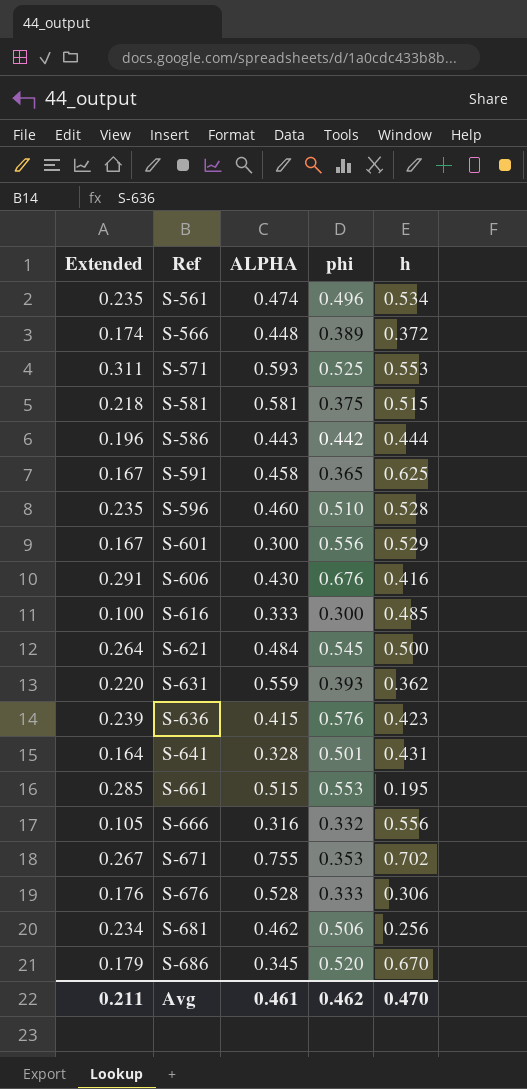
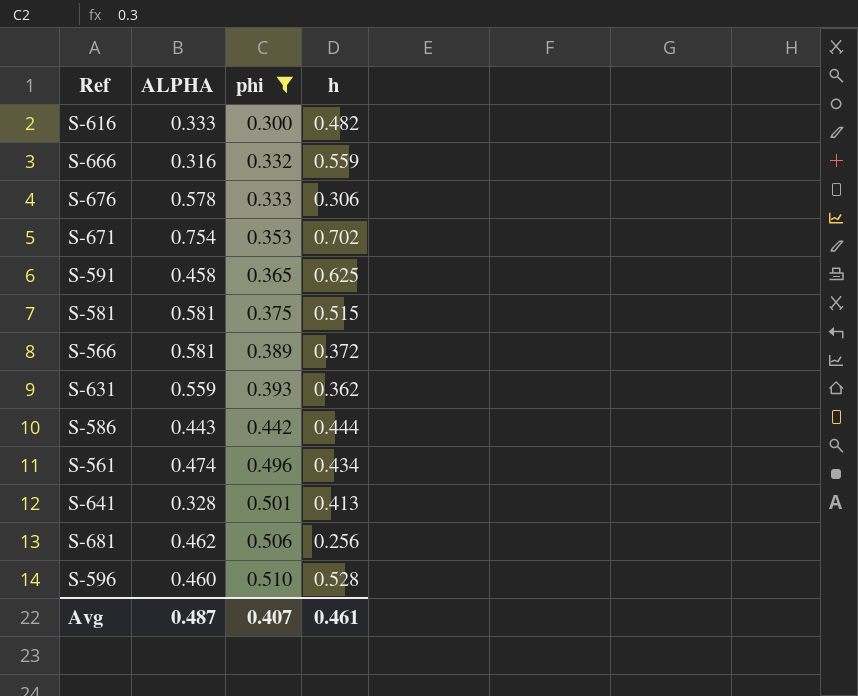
filter: none -> phi <= 0.510
row order: Ref ascending -> phi ascending
column Extended | formula: [ALPHA] * [phi] -> none
S-616 | h: 0.485 -> 0.482
S-666 | h: 0.556 -> 0.559
S-676 | ALPHA: 0.528 -> 0.578
S-671 | ALPHA: 0.755 -> 0.754
S-566 | ALPHA: 0.448 -> 0.581
S-561 | h: 0.534 -> 0.434
S-641 | h: 0.431 -> 0.413
Avg | ALPHA: 0.461 -> 0.487
Avg | phi: 0.462 -> 0.407
Avg | h: 0.470 -> 0.461

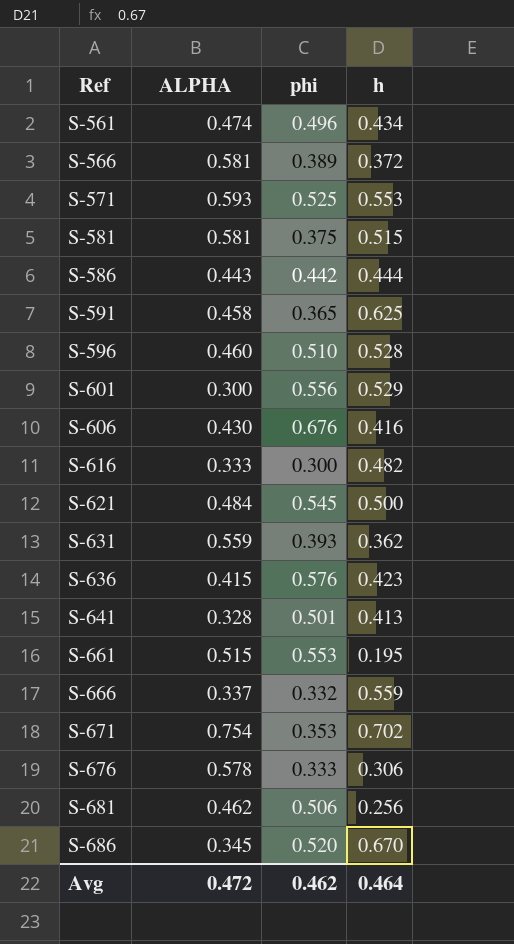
filter: phi <= 0.510 -> none
row order: phi ascending -> Ref ascending
S-666 | ALPHA: 0.316 -> 0.337
Avg | ALPHA: 0.487 -> 0.472
Avg | phi: 0.407 -> 0.462
Avg | h: 0.461 -> 0.464

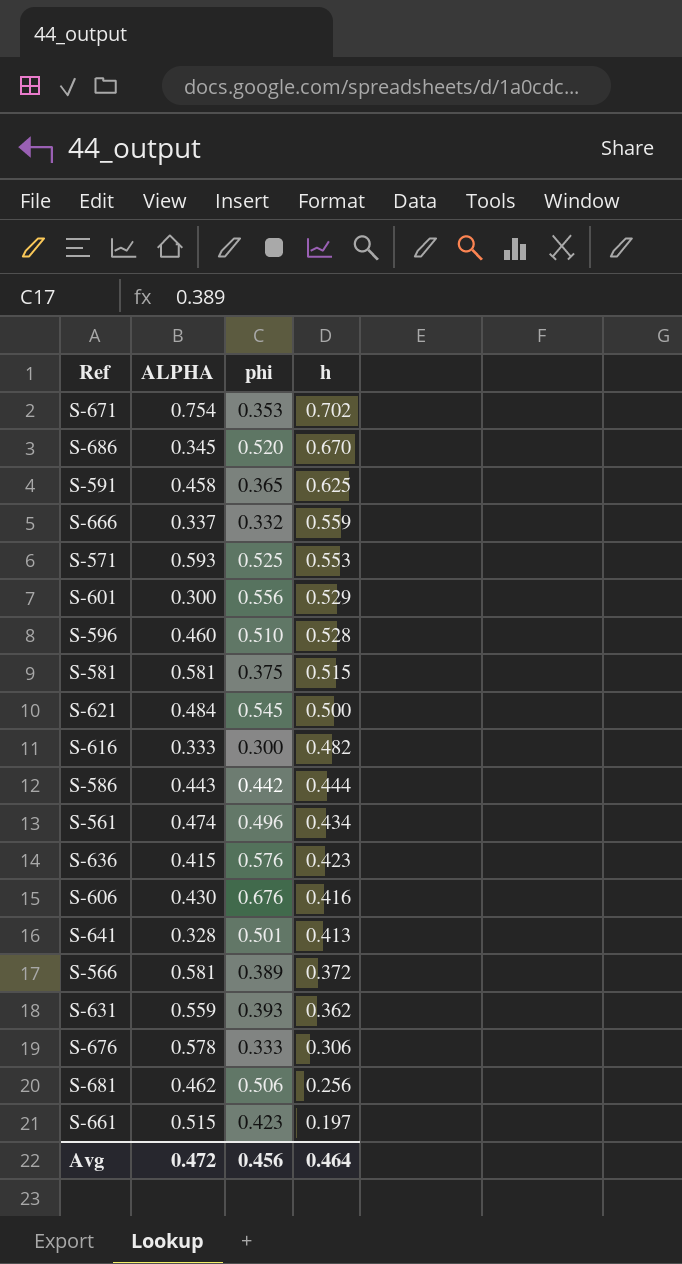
row order: Ref ascending -> h descending
S-661 | phi: 0.553 -> 0.423
S-661 | h: 0.195 -> 0.197
Avg | phi: 0.462 -> 0.456

